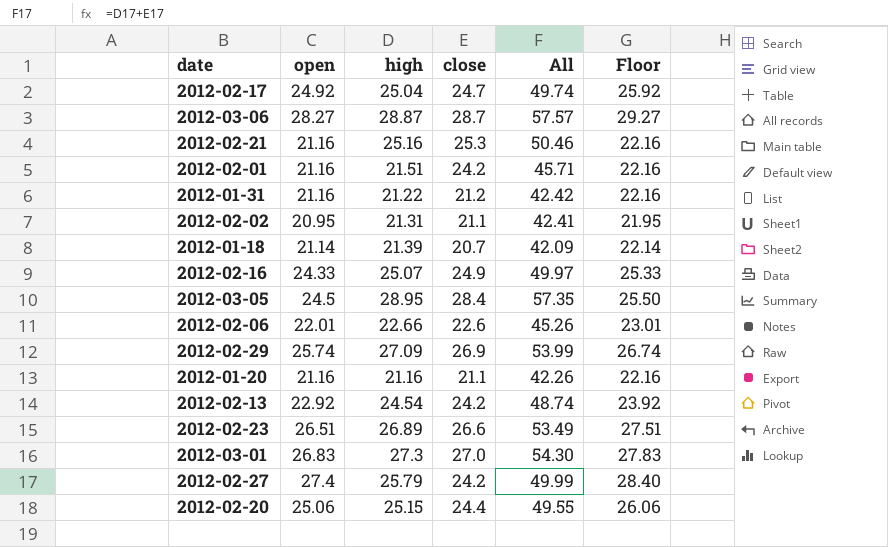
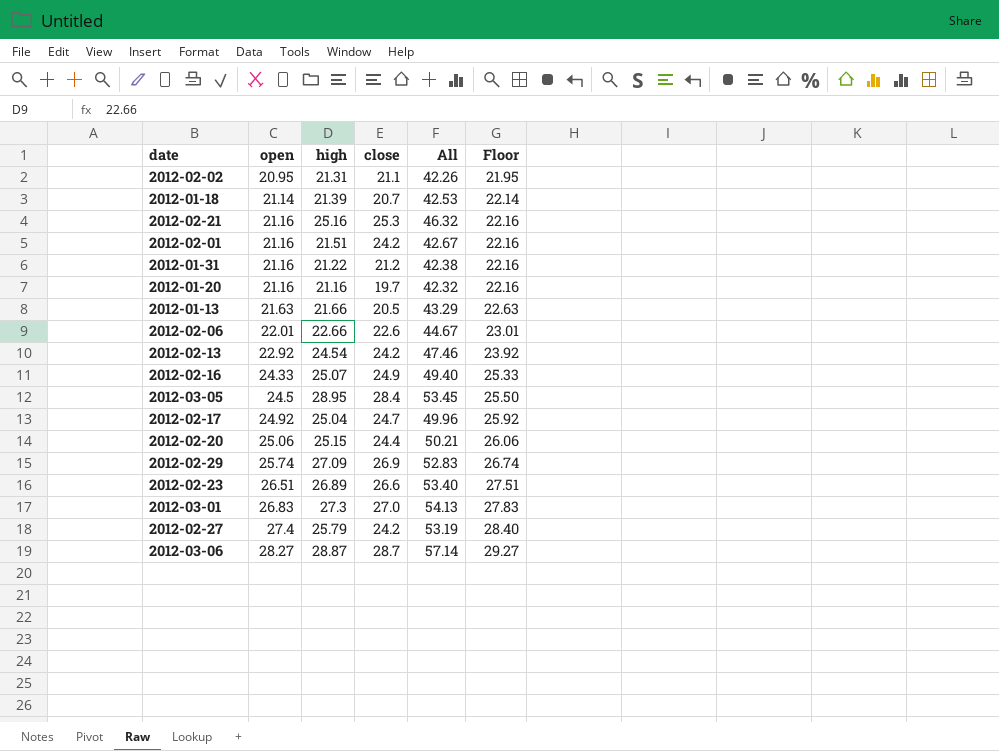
row order: none -> open ascending
column All | formula: [high] + [close] -> [open] + [high]
2012-01-20 | close: 21.1 -> 19.7
row 2012-01-13: none -> 21.63 | 21.66 | 20.5 | 43.29 | 22.63

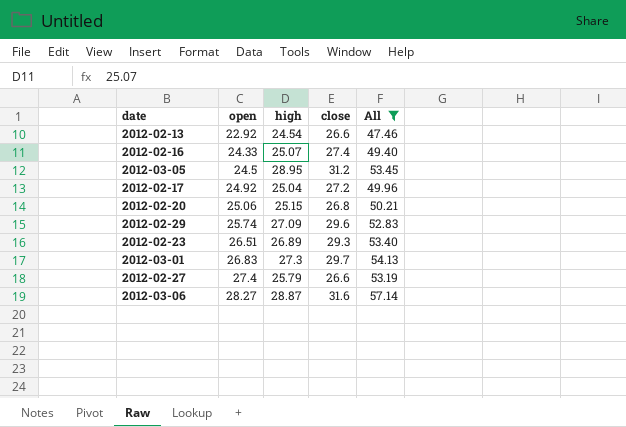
filter: none -> All >= 47.46
column Floor | formula: [open] + 1 -> none
2012-02-13 | close: 24.2 -> 26.6
2012-02-16 | close: 24.9 -> 27.4
2012-03-05 | close: 28.4 -> 31.2
2012-02-17 | close: 24.7 -> 27.2
2012-02-20 | close: 24.4 -> 26.8
2012-02-29 | close: 26.9 -> 29.6
2012-02-23 | close: 26.6 -> 29.3
2012-03-01 | close: 27.0 -> 29.7
2012-02-27 | close: 24.2 -> 26.6
2012-03-06 | close: 28.7 -> 31.6

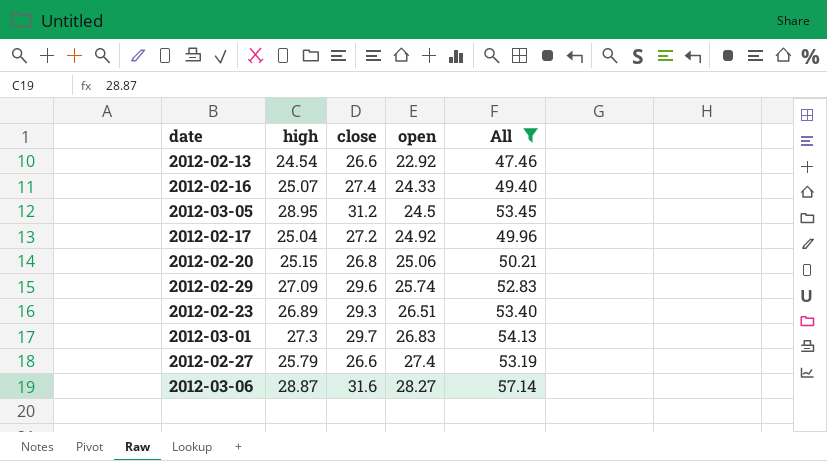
column open | position: 2 -> 4

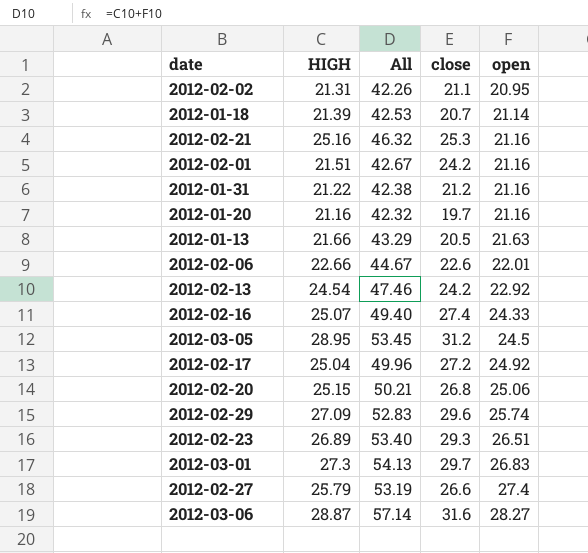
filter: All >= 47.46 -> none
column name: high -> HIGH
column All | position: 5 -> 3
2012-02-13 | close: 26.6 -> 24.2

